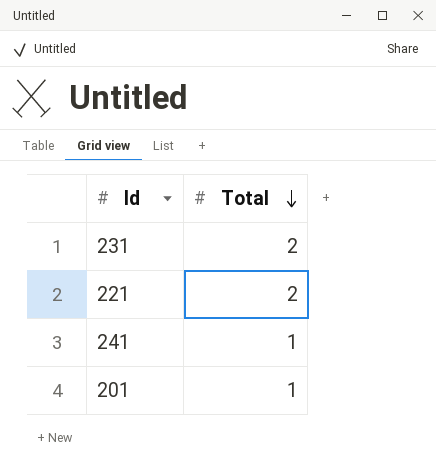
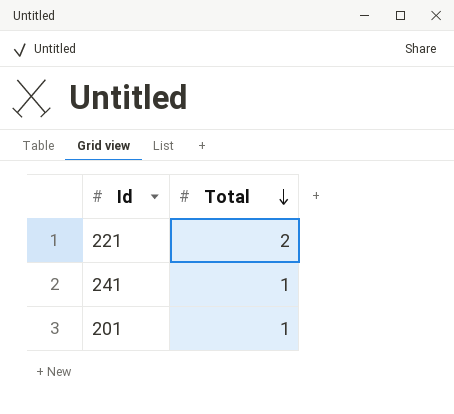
row 231: 2 -> none

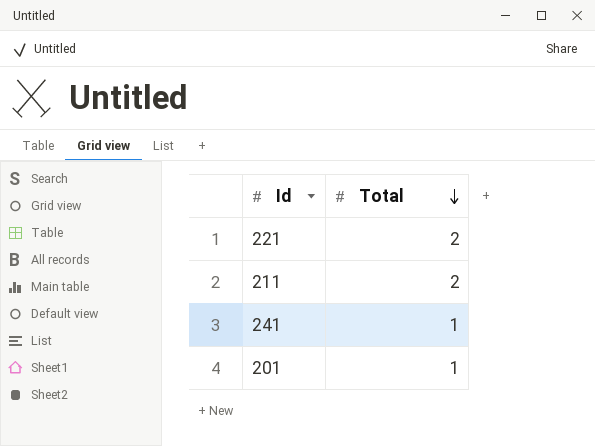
row 211: none -> 2

